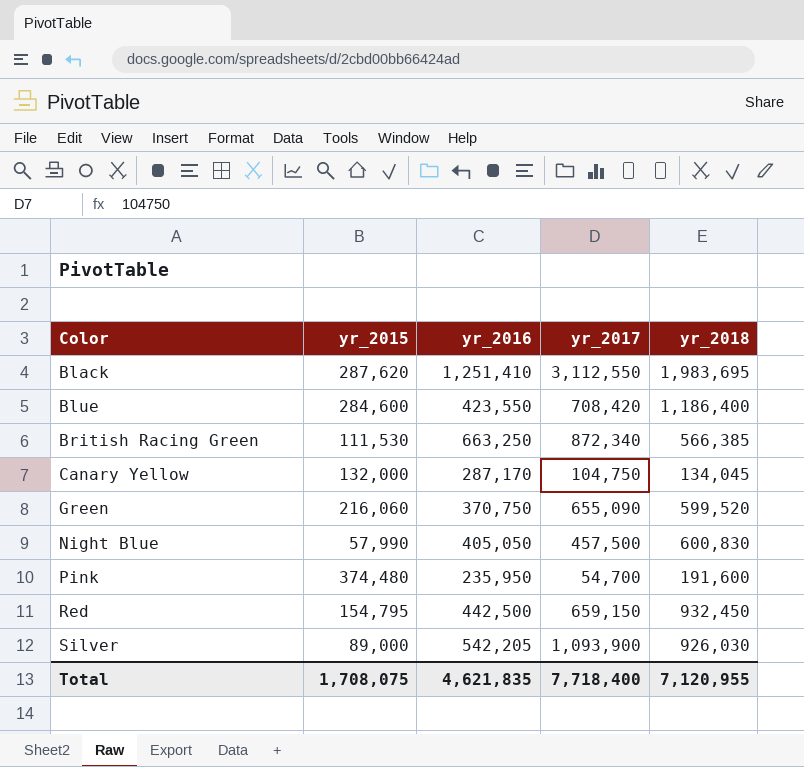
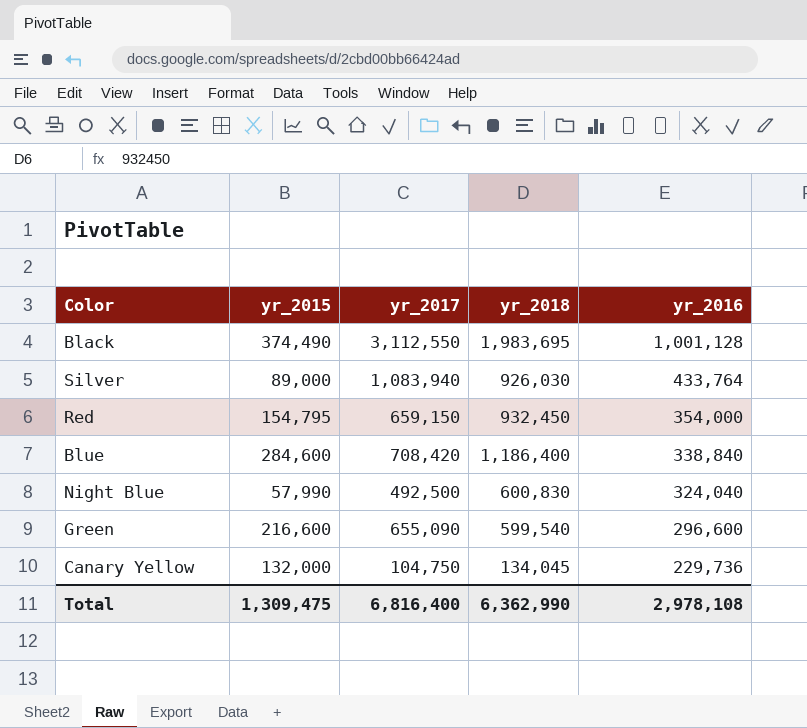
row order: Color ascending -> yr_2016 descending
column yr_2016 | position: 3 -> 5
row British Racing Green: 111,530 | 663,250 | 872,340 | 566,385 -> none
row Pink: 374,480 | 235,950 | 54,700 | 191,600 -> none
Black | yr_2015: 287,620 -> 374,490
Black | yr_2016: 1,251,410 -> 1,001,128
Silver | yr_2017: 1,093,900 -> 1,083,940
Silver | yr_2016: 542,205 -> 433,764
Red | yr_2016: 442,500 -> 354,000
Blue | yr_2016: 423,550 -> 338,840
Night Blue | yr_2017: 457,500 -> 492,500
Night Blue | yr_2016: 405,050 -> 324,040
Green | yr_2015: 216,060 -> 216,600
Green | yr_2018: 599,520 -> 599,540
Green | yr_2016: 370,750 -> 296,600
Canary Yellow | yr_2016: 287,170 -> 229,736
Total | yr_2015: 1,708,075 -> 1,309,475
Total | yr_2017: 7,718,400 -> 6,816,400
Total | yr_2018: 7,120,955 -> 6,362,990
Total | yr_2016: 4,621,835 -> 2,978,108

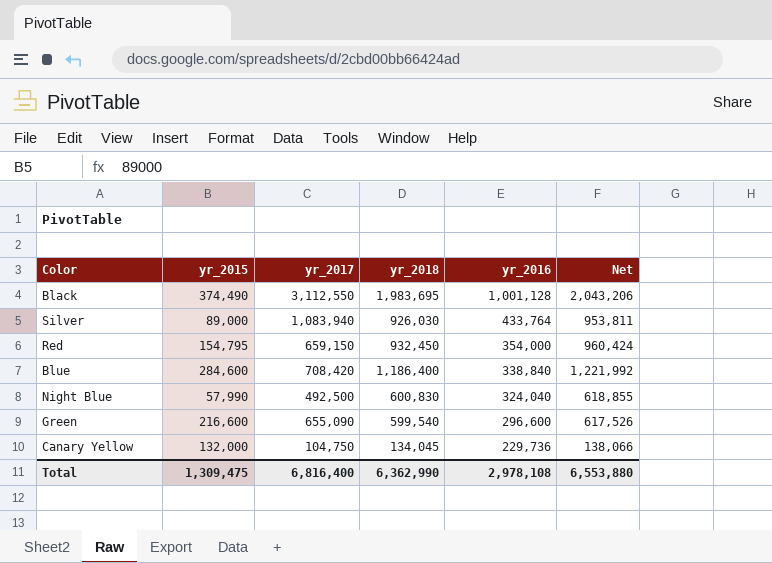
column Net | formula: none -> [yr_2018] * 1.03

